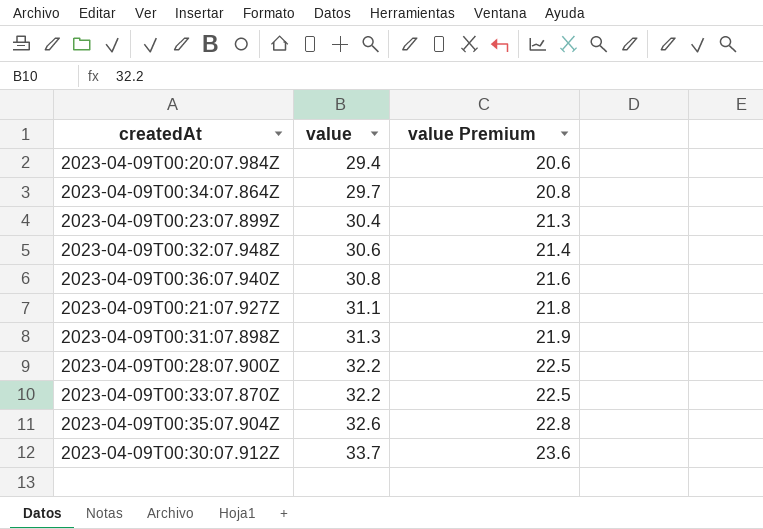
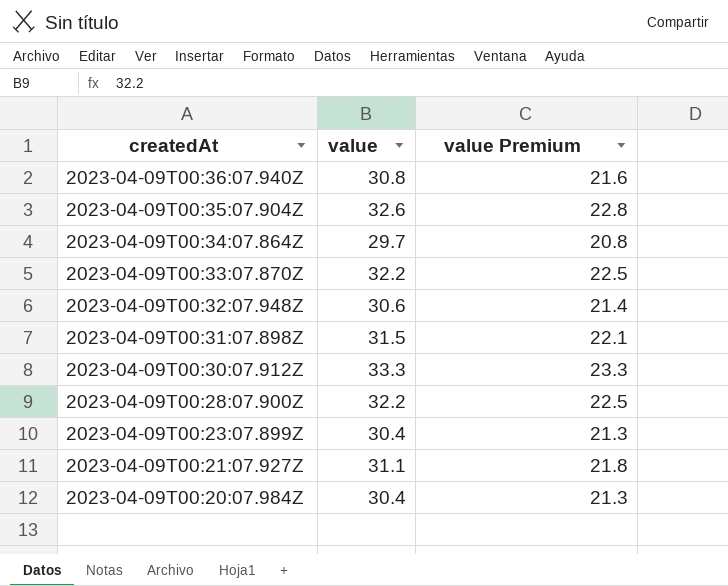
row order: value ascending -> createdAt descending
2023-04-09T00:31:07.898Z | value: 31.3 -> 31.5
2023-04-09T00:31:07.898Z | value Premium: 21.9 -> 22.1
2023-04-09T00:30:07.912Z | value: 33.7 -> 33.3
2023-04-09T00:30:07.912Z | value Premium: 23.6 -> 23.3
2023-04-09T00:20:07.984Z | value: 29.4 -> 30.4
2023-04-09T00:20:07.984Z | value Premium: 20.6 -> 21.3

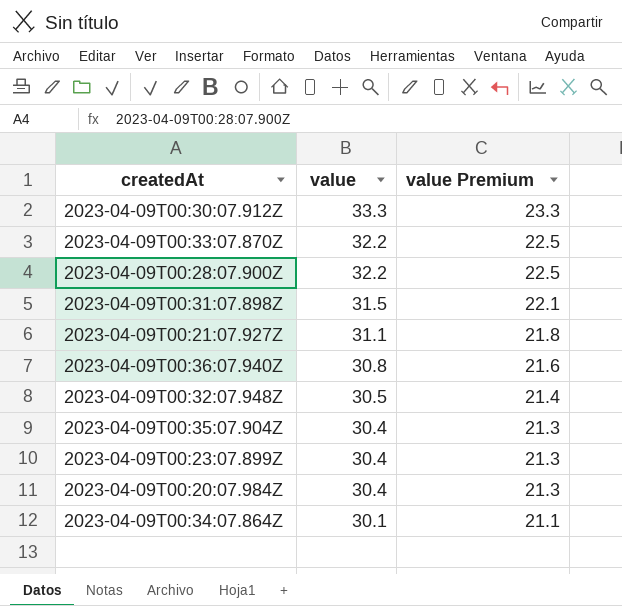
row order: createdAt descending -> value descending
2023-04-09T00:32:07.948Z | value: 30.6 -> 30.5
2023-04-09T00:35:07.904Z | value: 32.6 -> 30.4
2023-04-09T00:35:07.904Z | value Premium: 22.8 -> 21.3
2023-04-09T00:34:07.864Z | value: 29.7 -> 30.1
2023-04-09T00:34:07.864Z | value Premium: 20.8 -> 21.1

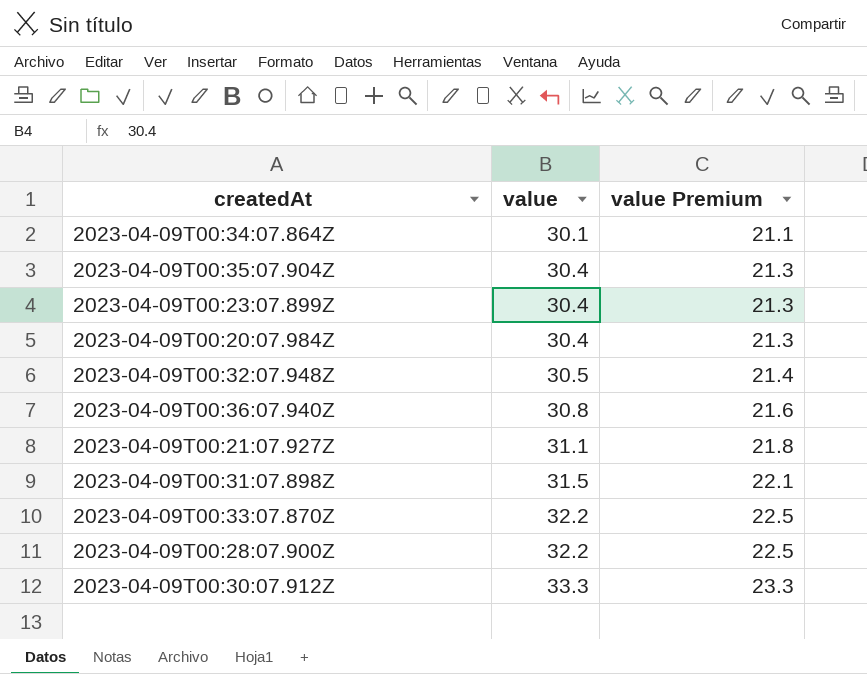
row order: value descending -> value ascending

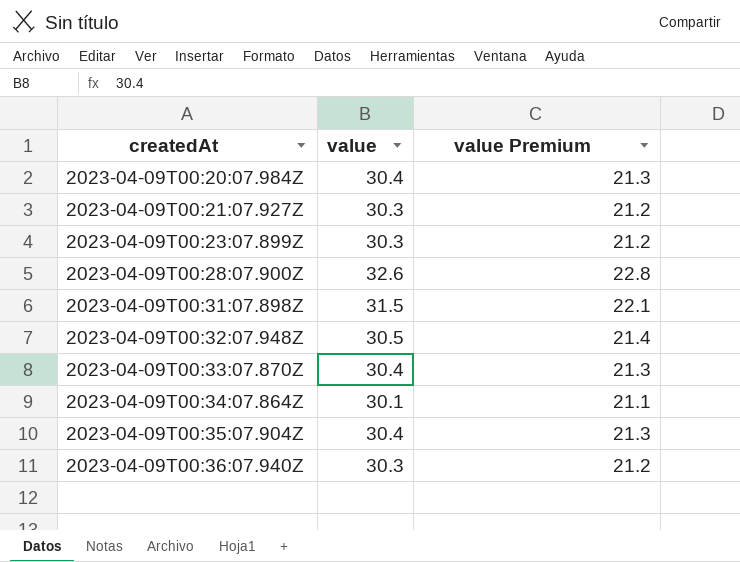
row order: value ascending -> createdAt ascending
row 2023-04-09T00:30:07.912Z: 33.3 | 23.3 -> none
2023-04-09T00:21:07.927Z | value: 31.1 -> 30.3
2023-04-09T00:21:07.927Z | value Premium: 21.8 -> 21.2
2023-04-09T00:23:07.899Z | value: 30.4 -> 30.3
2023-04-09T00:23:07.899Z | value Premium: 21.3 -> 21.2
2023-04-09T00:28:07.900Z | value: 32.2 -> 32.6
2023-04-09T00:28:07.900Z | value Premium: 22.5 -> 22.8
2023-04-09T00:33:07.870Z | value: 32.2 -> 30.4
2023-04-09T00:33:07.870Z | value Premium: 22.5 -> 21.3
2023-04-09T00:36:07.940Z | value: 30.8 -> 30.3
2023-04-09T00:36:07.940Z | value Premium: 21.6 -> 21.2

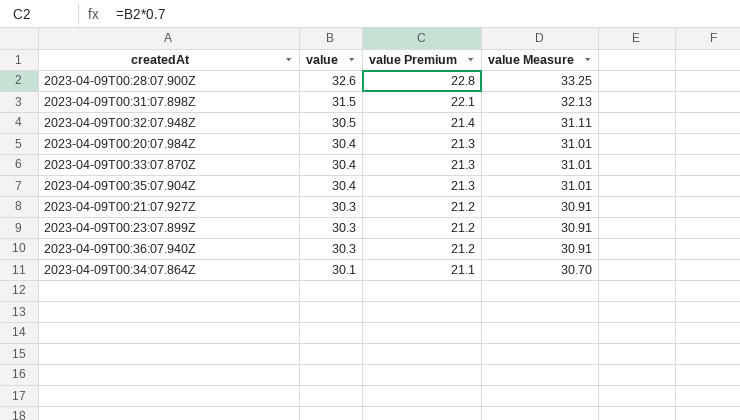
row order: createdAt ascending -> value descending
column value Measure | formula: none -> [value] * 1.02

